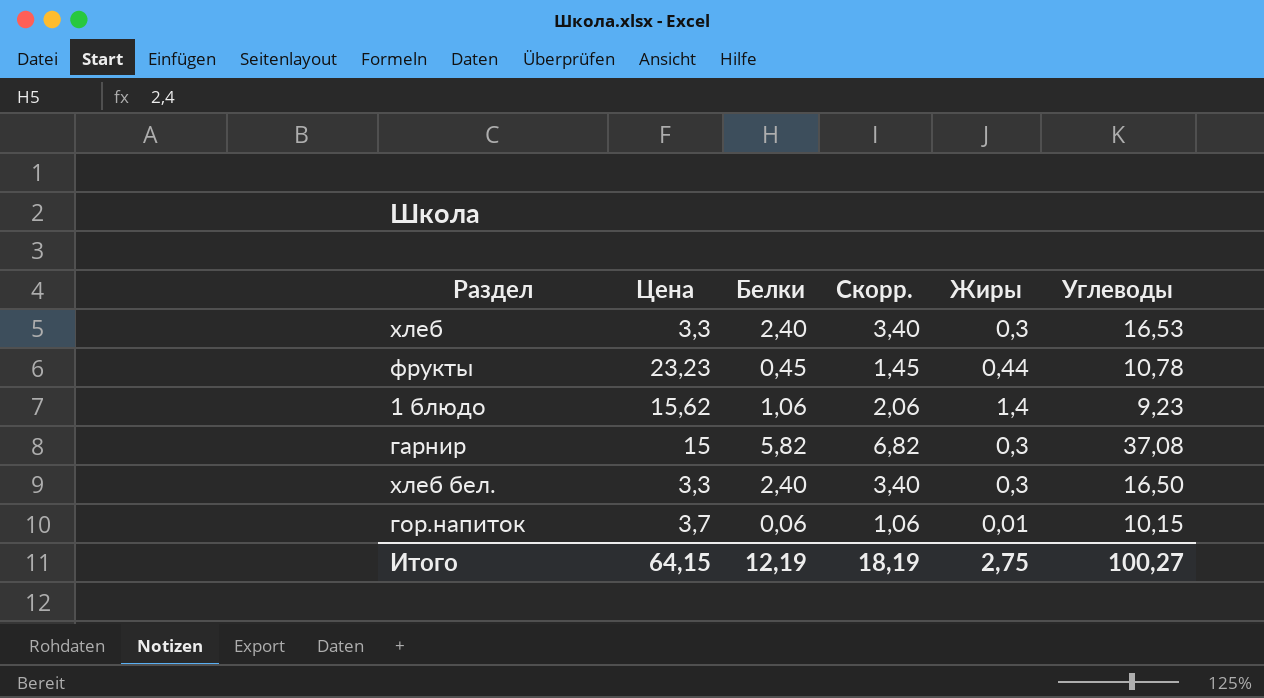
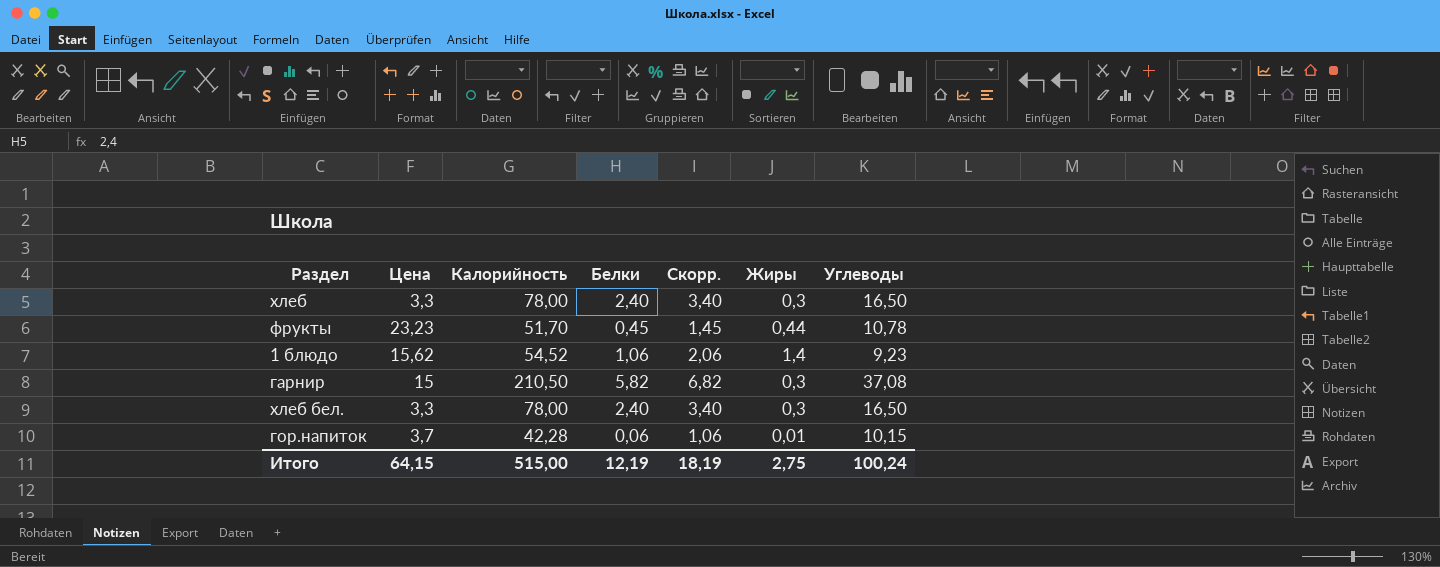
column Калорийность | position: none -> 3
хлеб | Углеводы: 16,53 -> 16,50
Итого | Углеводы: 100,27 -> 100,24

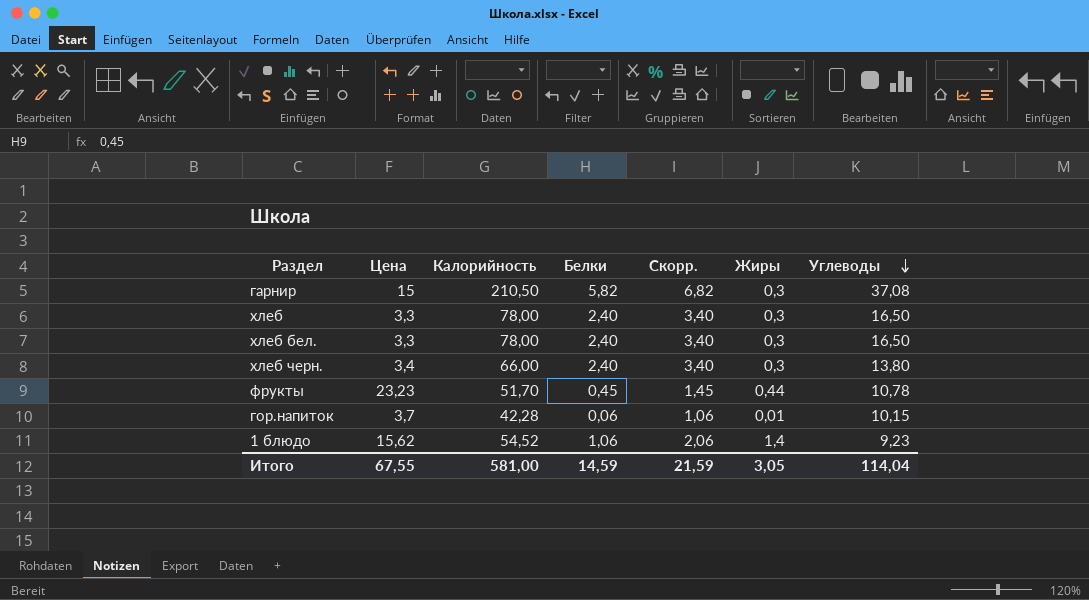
row order: none -> Углеводы descending
row хлеб черн.: none -> 3,4 | 66,00 | 2,40 | 3,40 | 0,3 | 13,80
Итого | Цена: 64,15 -> 67,55
Итого | Калорийность: 515,00 -> 581,00
Итого | Белки: 12,19 -> 14,59
Итого | Скорр.: 18,19 -> 21,59
Итого | Жиры: 2,75 -> 3,05
Итого | Углеводы: 100,24 -> 114,04

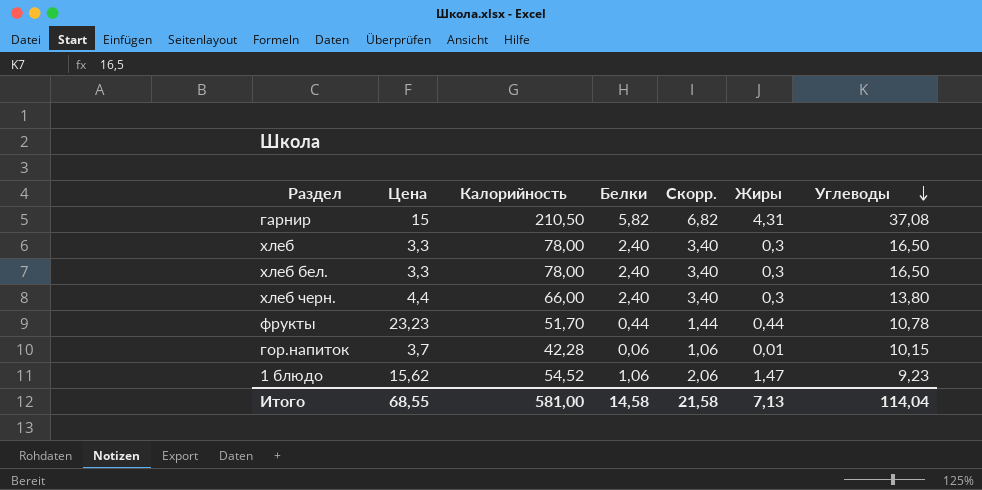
гарнир | Жиры: 0,3 -> 4,31
хлеб черн. | Цена: 3,4 -> 4,4
фрукты | Белки: 0,45 -> 0,44
фрукты | Скорр.: 1,45 -> 1,44
1 блюдо | Жиры: 1,4 -> 1,47
Итого | Цена: 67,55 -> 68,55
Итого | Белки: 14,59 -> 14,58
Итого | Скорр.: 21,59 -> 21,58
Итого | Жиры: 3,05 -> 7,13

